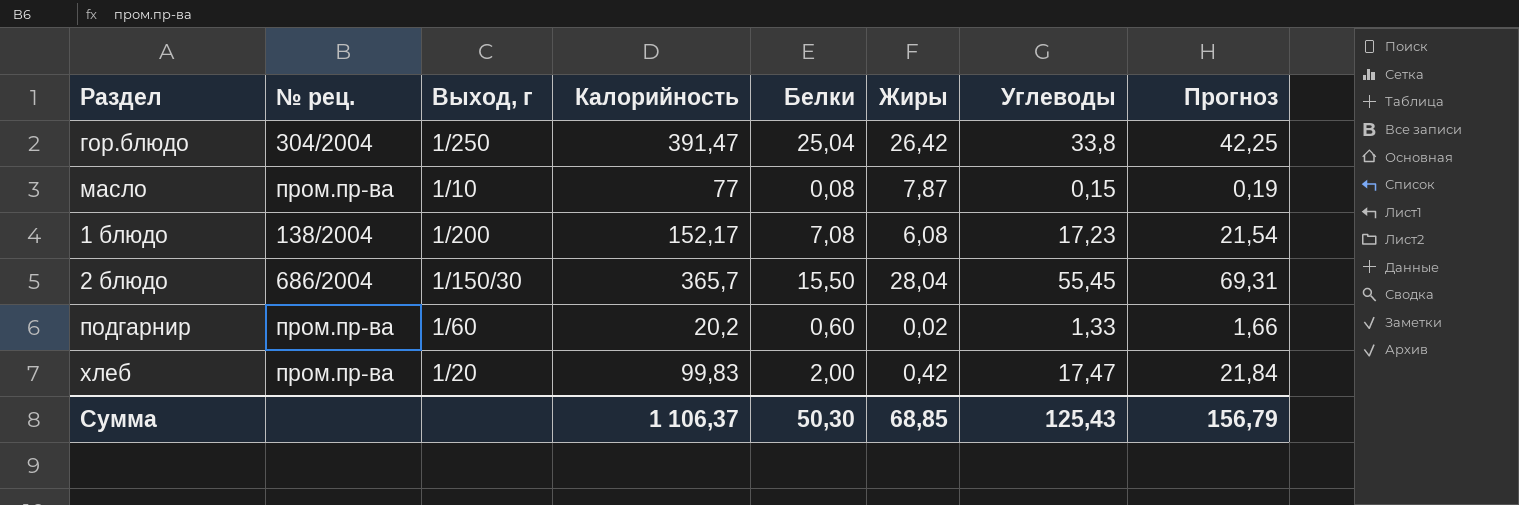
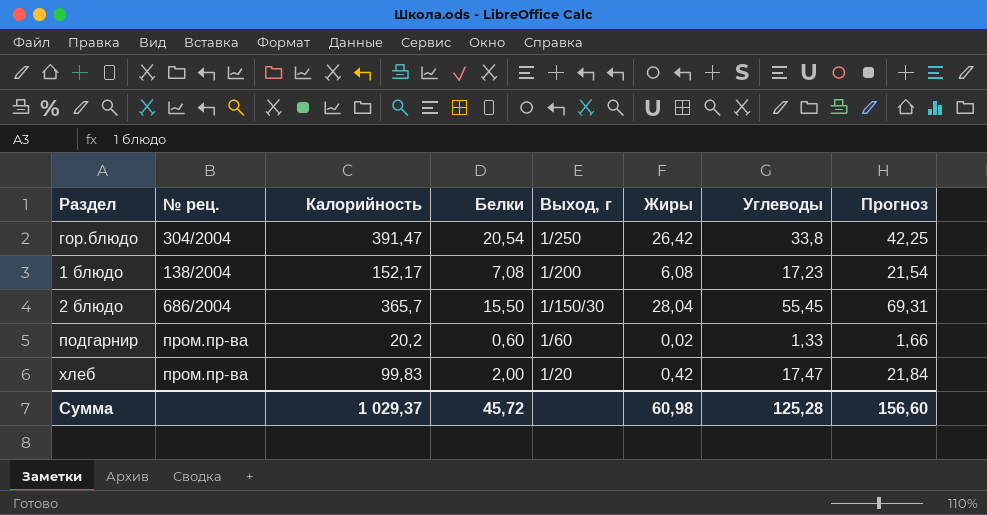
column Выход, г | position: 3 -> 5
row масло: пром.пр-ва | 1/10 | 77 | 0,08 | 7,87 | 0,15 | 0,19 -> none
гор.блюдо | Белки: 25,04 -> 20,54
Сумма | Калорийность: 1 106,37 -> 1 029,37
Сумма | Белки: 50,30 -> 45,72
Сумма | Жиры: 68,85 -> 60,98
Сумма | Углеводы: 125,43 -> 125,28
Сумма | Прогноз: 156,79 -> 156,60

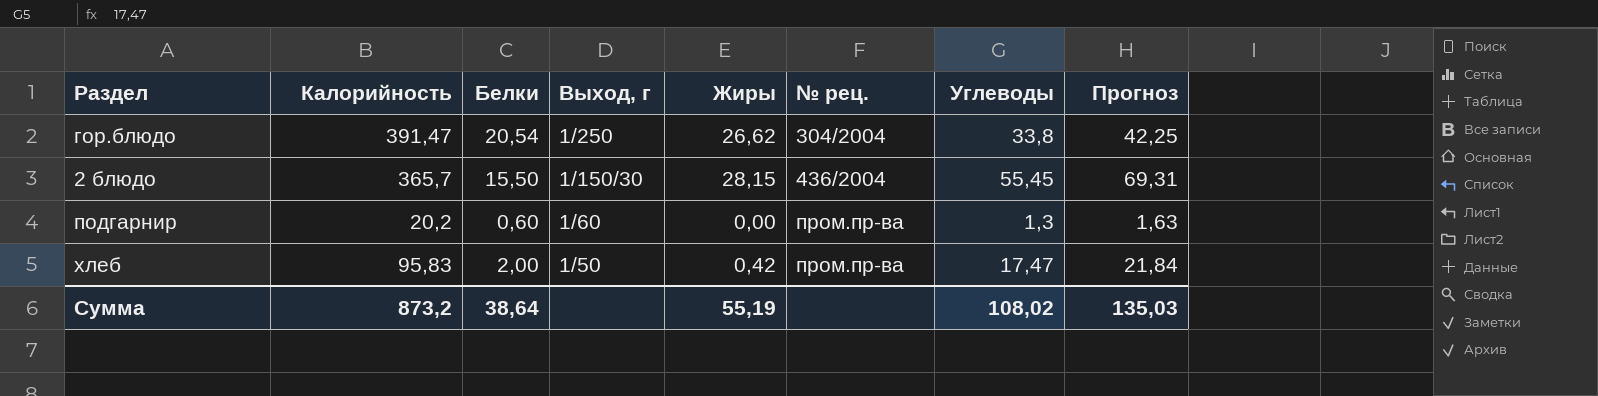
column № рец. | position: 2 -> 6
row 1 блюдо: 138/2004 | 152,17 | 7,08 | 1/200 | 6,08 | 17,23 | 21,54 -> none
гор.блюдо | Жиры: 26,42 -> 26,62
2 блюдо | Жиры: 28,04 -> 28,15
2 блюдо | № рец.: 686/2004 -> 436/2004
подгарнир | Жиры: 0,02 -> 0,00
подгарнир | Углеводы: 1,33 -> 1,3
подгарнир | Прогноз: 1,66 -> 1,63
хлеб | Калорийность: 99,83 -> 95,83
хлеб | Выход, г: 1/20 -> 1/50
Сумма | Калорийность: 1 029,37 -> 873,2
Сумма | Белки: 45,72 -> 38,64
Сумма | Жиры: 60,98 -> 55,19
Сумма | Углеводы: 125,28 -> 108,02
Сумма | Прогноз: 156,60 -> 135,03

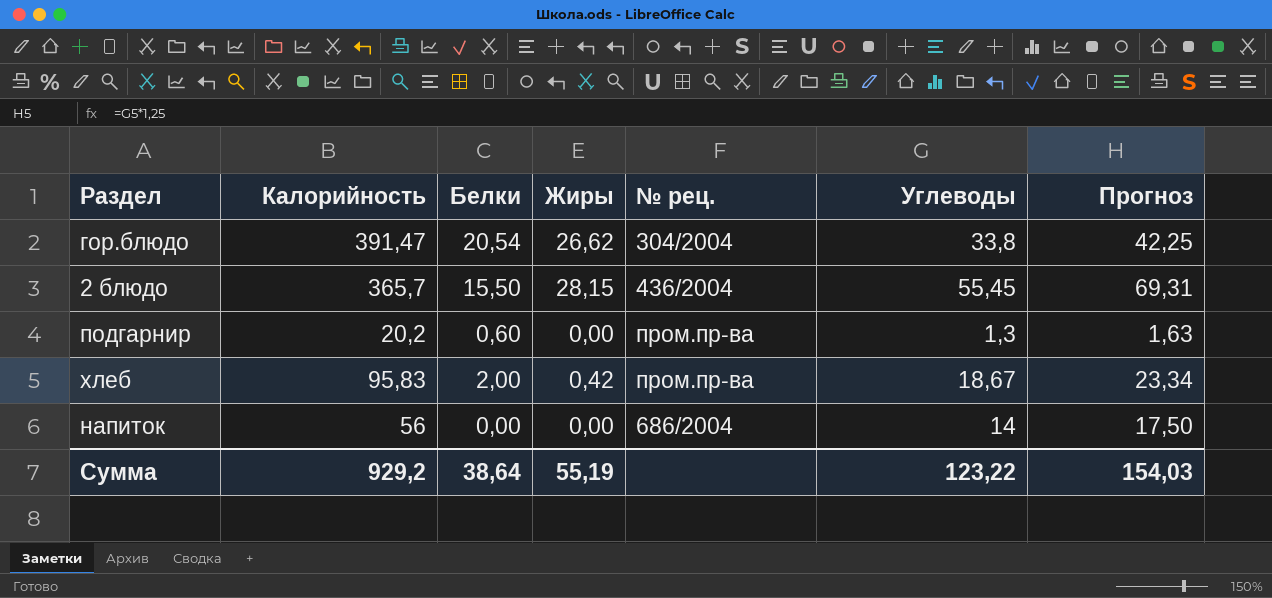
column Выход, г | position: 4 -> none
хлеб | Углеводы: 17,47 -> 18,67
хлеб | Прогноз: 21,84 -> 23,34
row напиток: none -> 56 | 0,00 | 0,00 | 686/2004 | 14 | 17,50
Сумма | Калорийность: 873,2 -> 929,2
Сумма | Углеводы: 108,02 -> 123,22
Сумма | Прогноз: 135,03 -> 154,03

